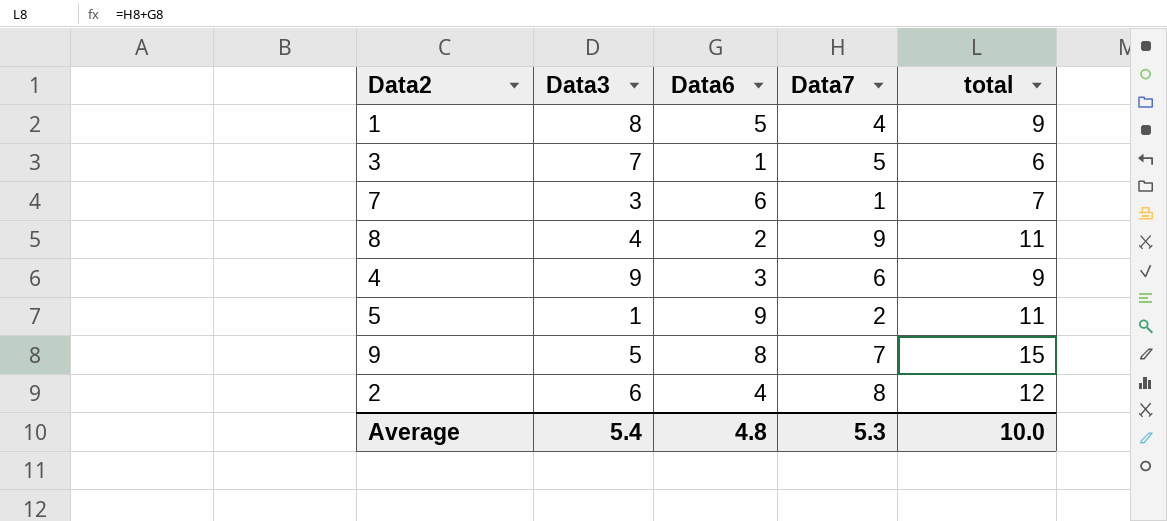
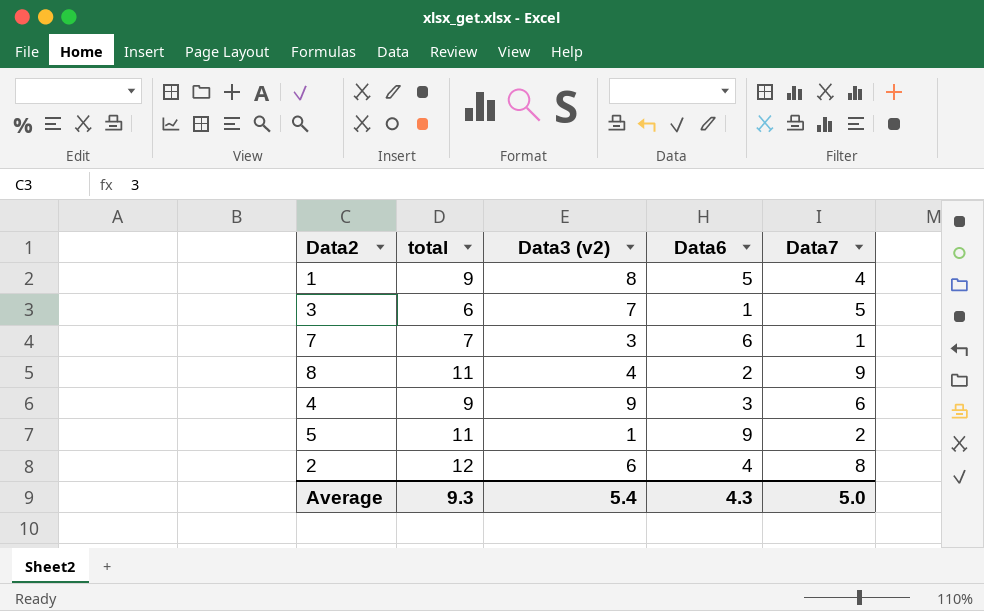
column total | position: 5 -> 2
column name: Data3 -> Data3 (v2)
row 9: 5 | 8 | 7 | 15 -> none
Average | total: 10.0 -> 9.3
Average | Data6: 4.8 -> 4.3
Average | Data7: 5.3 -> 5.0

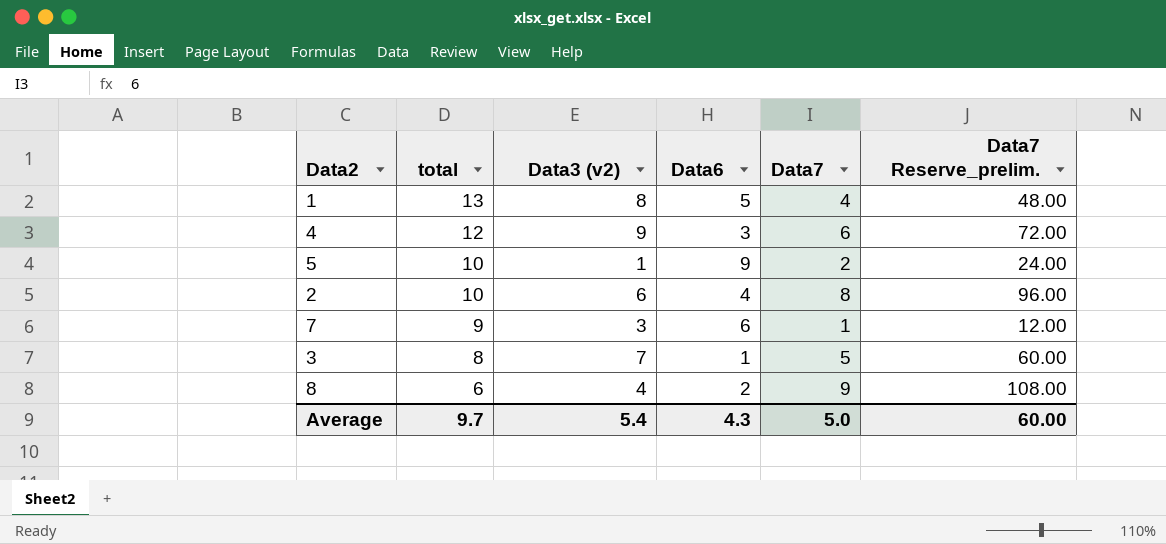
row order: none -> total descending
column total | formula: [Data6] + [Data7] -> [Data3 (v2)] + [Data6]
column Data7 Reserve_prelim. | formula: none -> [Data7] * 12
Average | total: 9.3 -> 9.7

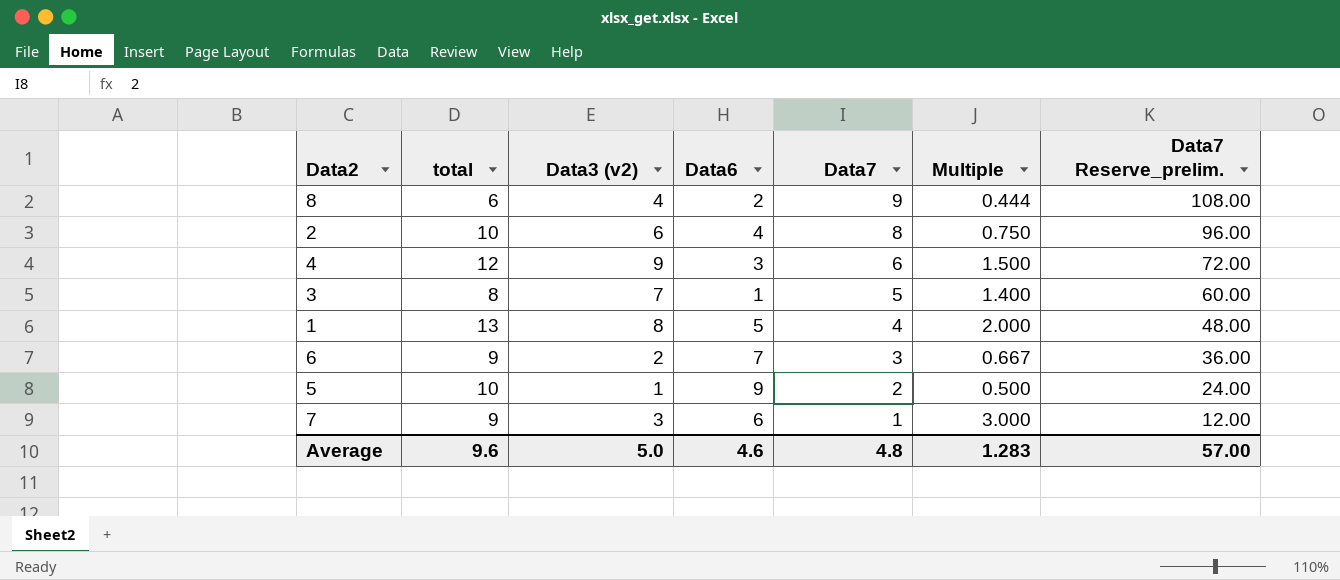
row order: total descending -> Data7 descending
column Multiple | formula: none -> [Data3 (v2)] / [Data7]
row 6: none -> 9 | 2 | 7 | 3 | 0.667 | 36.00
Average | total: 9.7 -> 9.6
Average | Data3 (v2): 5.4 -> 5.0
Average | Data6: 4.3 -> 4.6
Average | Data7: 5.0 -> 4.8
Average | Data7 Reserve_prelim.: 60.00 -> 57.00

